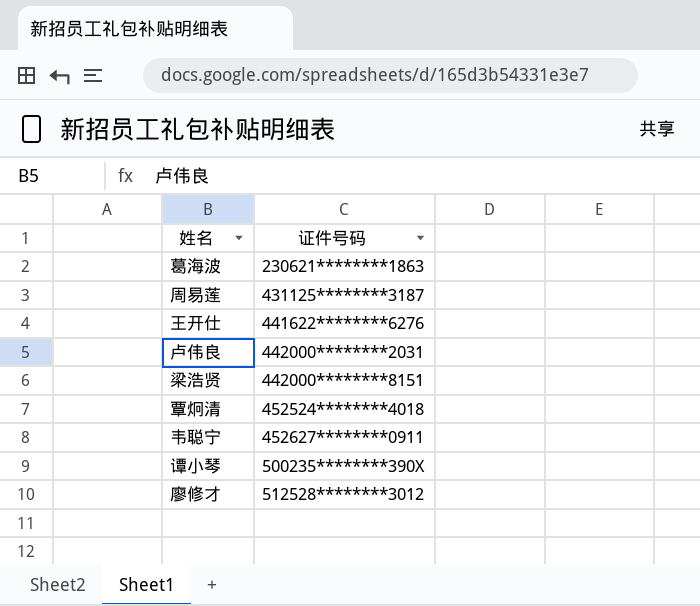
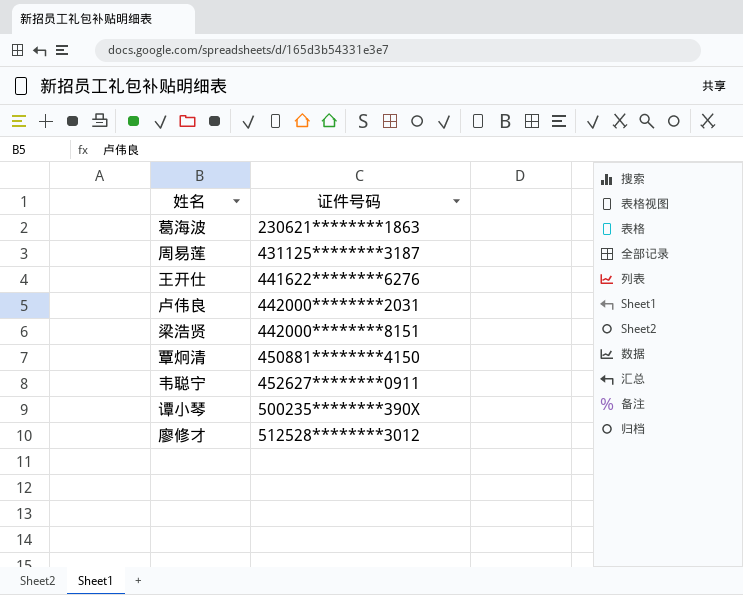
覃炯清 | 证件号码: 452524********4018 -> 450881********4150

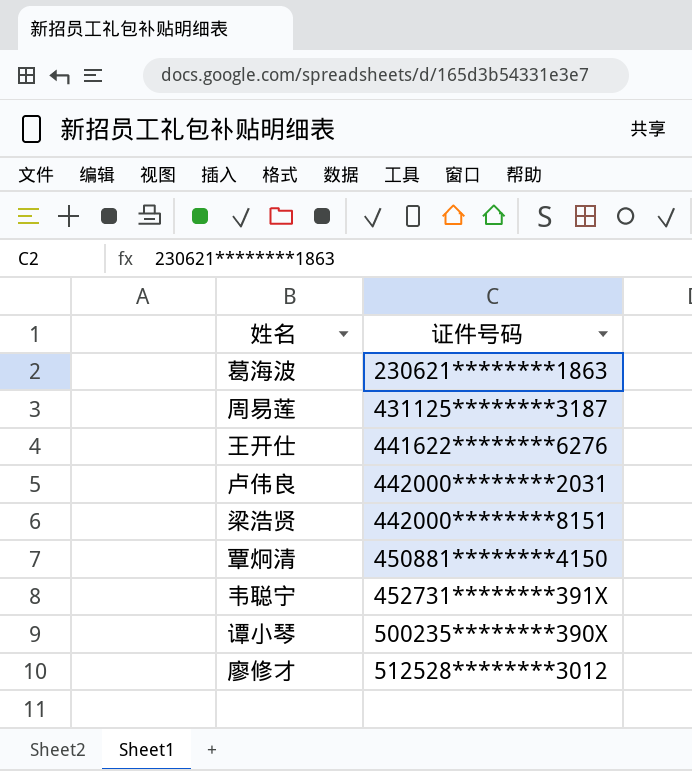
韦聪宁 | 证件号码: 452627********0911 -> 452731********391X

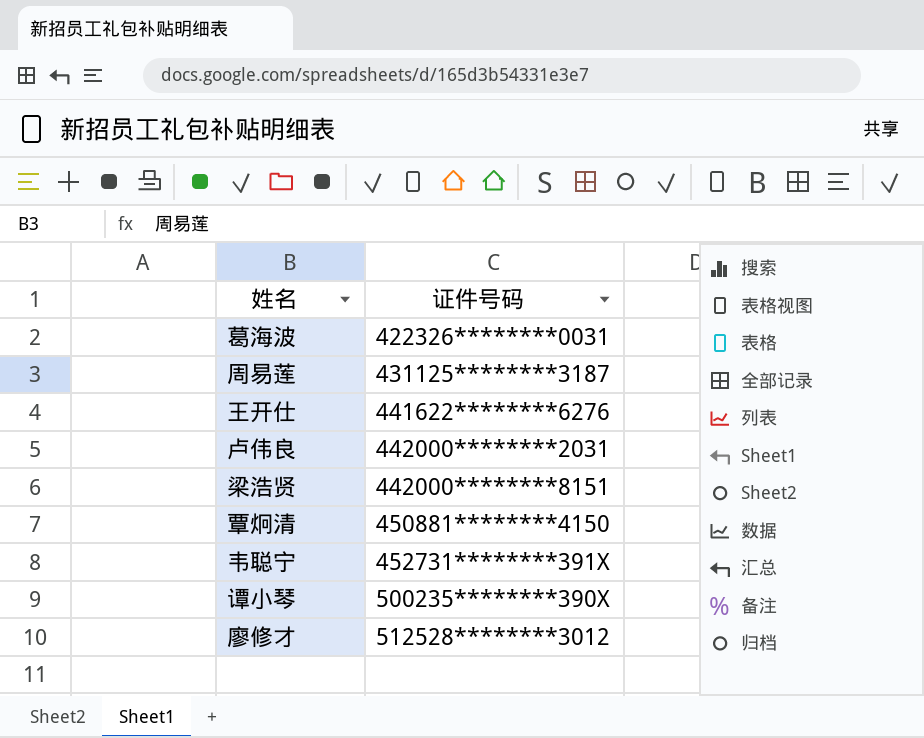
葛海波 | 证件号码: 230621********1863 -> 422326********0031

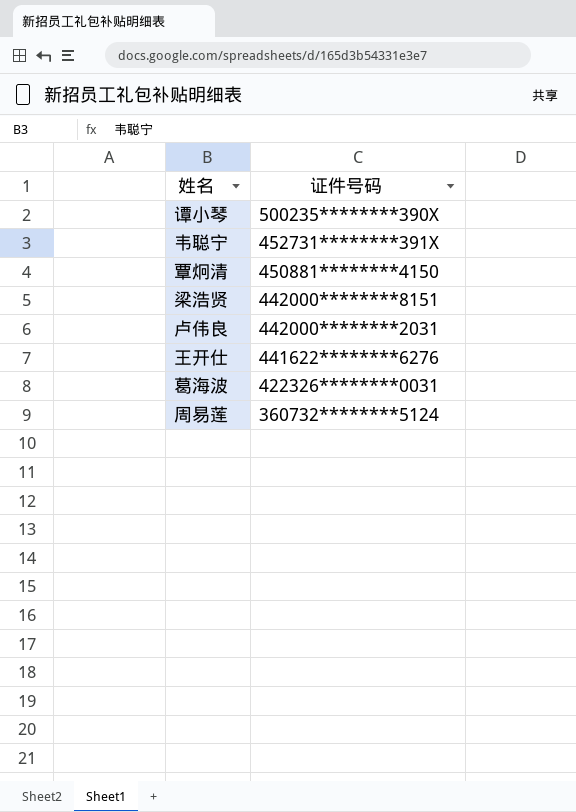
row order: 证件号码 ascending -> 证件号码 descending
row 廖修才: 512528********3012 -> none
周易莲 | 证件号码: 431125********3187 -> 360732********5124

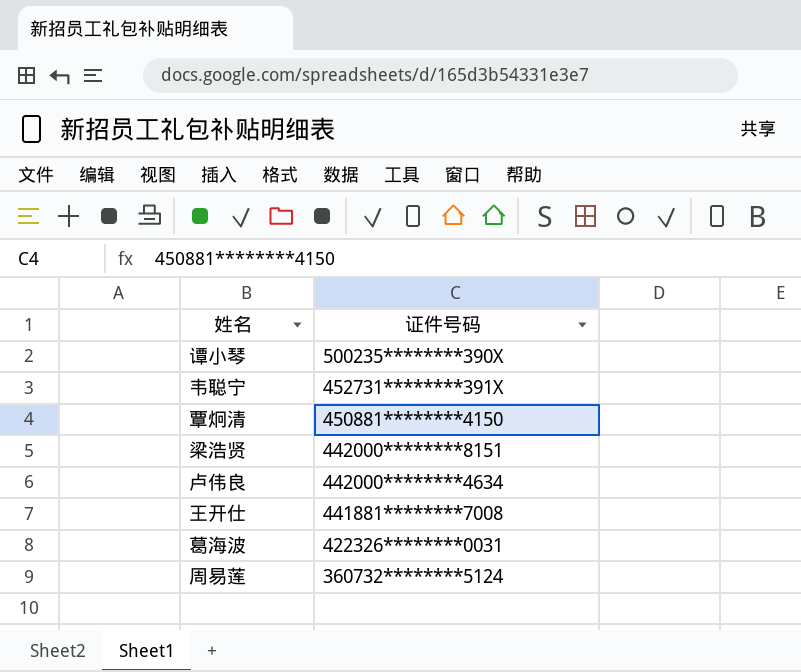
卢伟良 | 证件号码: 442000********2031 -> 442000********4634
王开仕 | 证件号码: 441622********6276 -> 441881********7008

